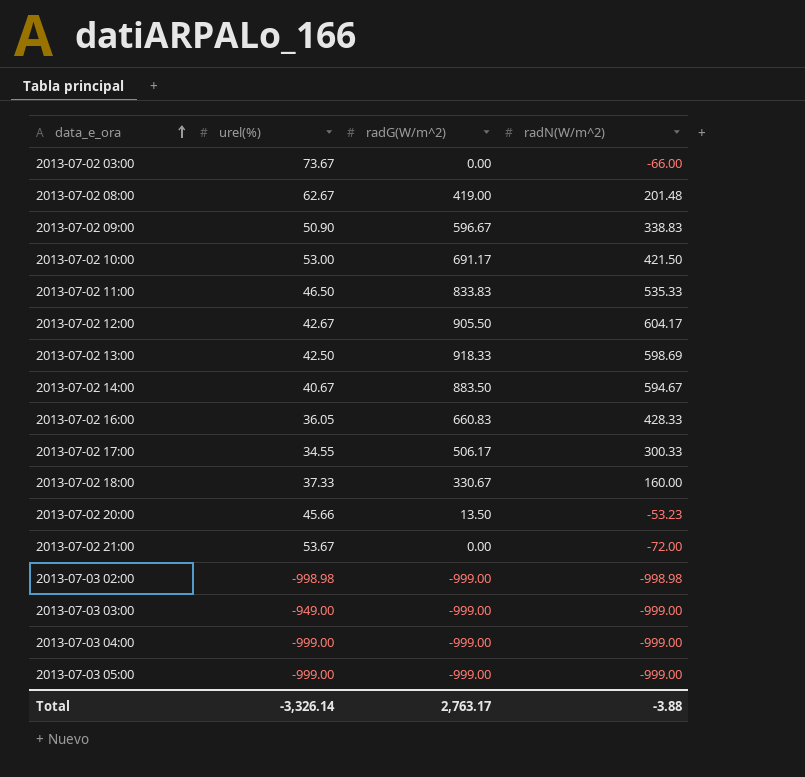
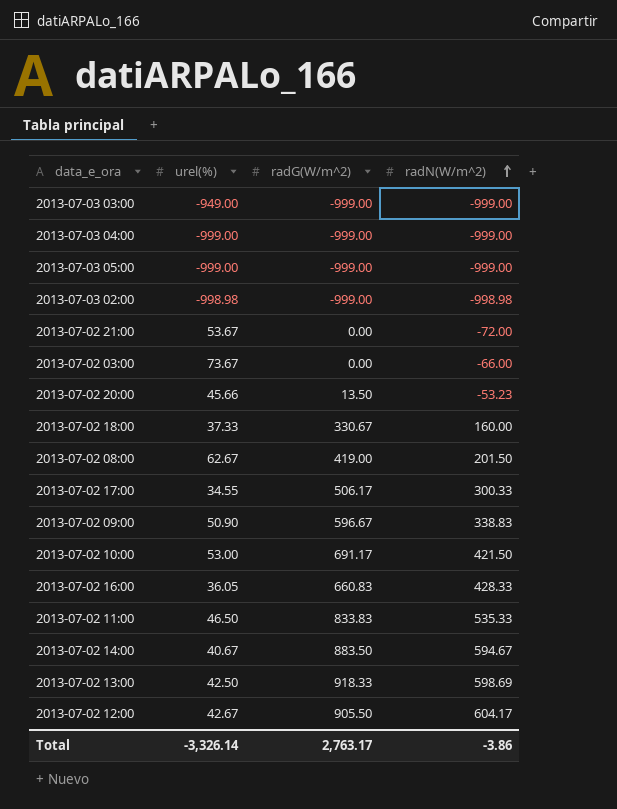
row order: data_e_ora ascending -> radN(W/m^2) ascending
2013-07-02 08:00 | radN(W/m^2): 201.48 -> 201.50
Total | radN(W/m^2): -3.88 -> -3.86

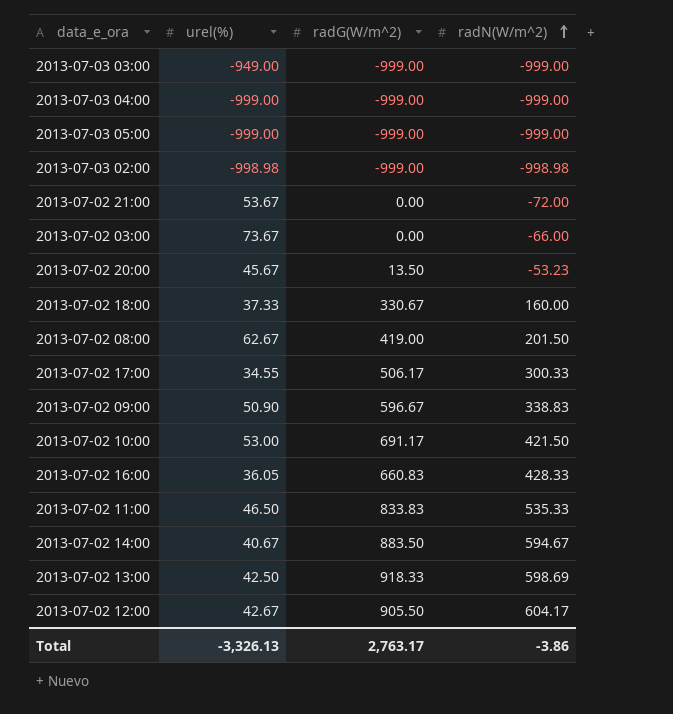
2013-07-02 20:00 | urel(%): 45.66 -> 45.67
Total | urel(%): -3,326.14 -> -3,326.13

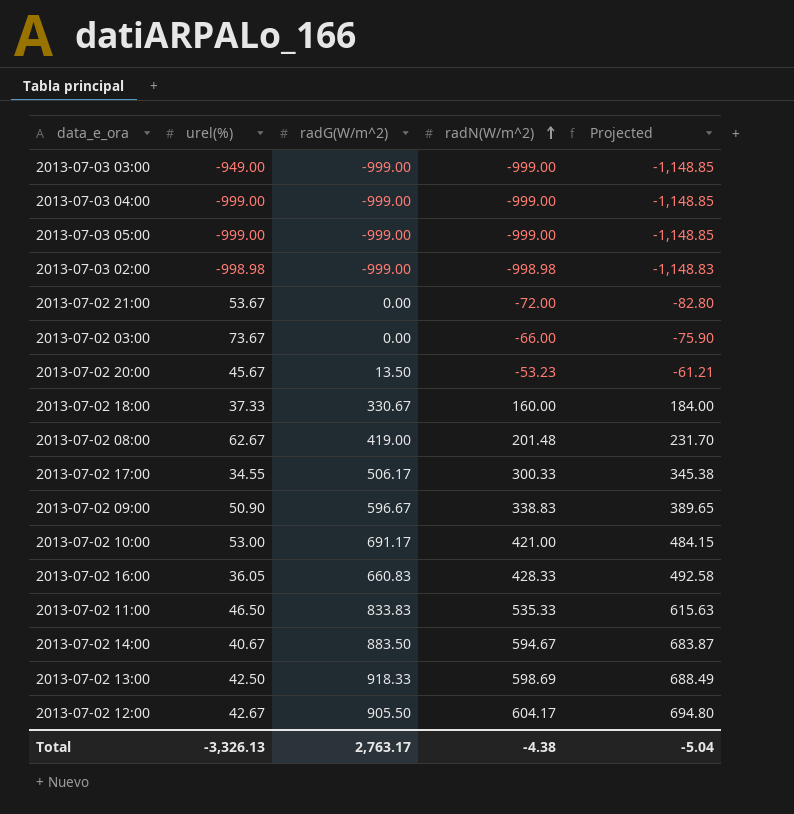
column Projected | formula: none -> [radN(W/m^2)] * 1.15
2013-07-02 08:00 | radN(W/m^2): 201.50 -> 201.48
2013-07-02 10:00 | radN(W/m^2): 421.50 -> 421.00
Total | radN(W/m^2): -3.86 -> -4.38

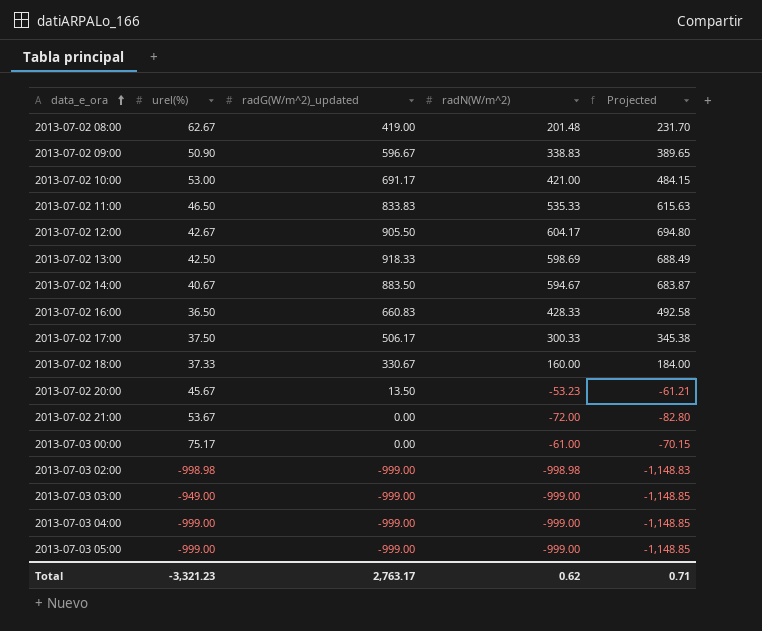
row order: radN(W/m^2) ascending -> data_e_ora ascending
column name: radG(W/m^2) -> radG(W/m^2)_updated
row 2013-07-02 03:00: 73.67 | 0.00 | -66.00 | -75.90 -> none
2013-07-02 16:00 | urel(%): 36.05 -> 36.50
2013-07-02 17:00 | urel(%): 34.55 -> 37.50
row 2013-07-03 00:00: none -> 75.17 | 0.00 | -61.00 | -70.15
Total | urel(%): -3,326.13 -> -3,321.23
Total | radN(W/m^2): -4.38 -> 0.62
Total | Projected: -5.04 -> 0.71

